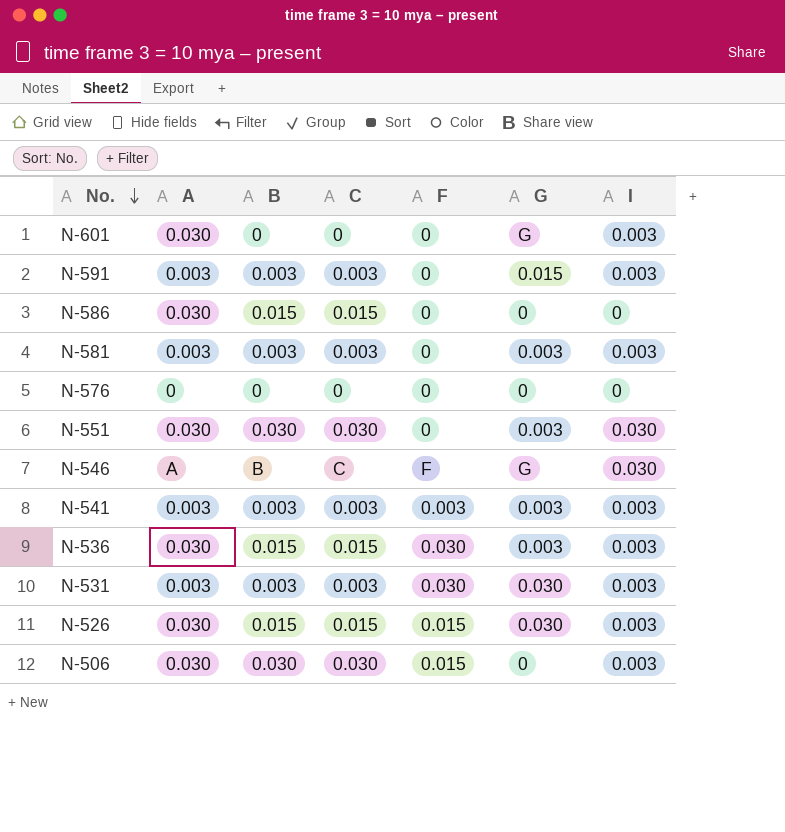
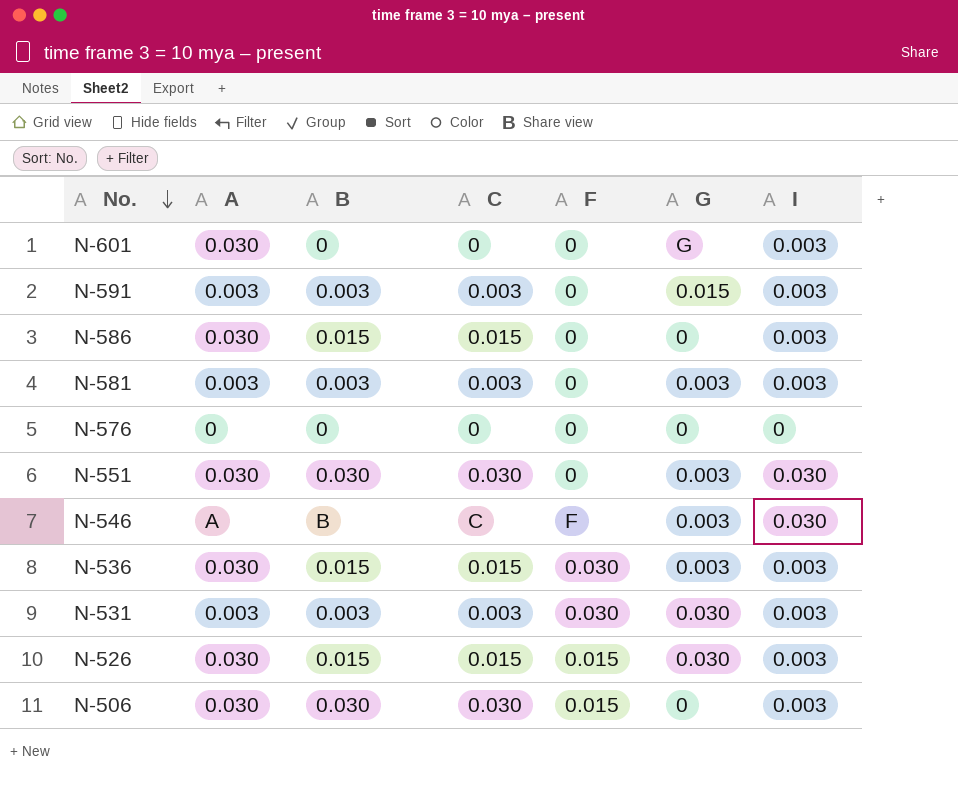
row N-541: 0.003 | 0.003 | 0.003 | 0.003 | 0.003 | 0.003 -> none
N-586 | I: 0 -> 0.003
N-546 | G: G -> 0.003

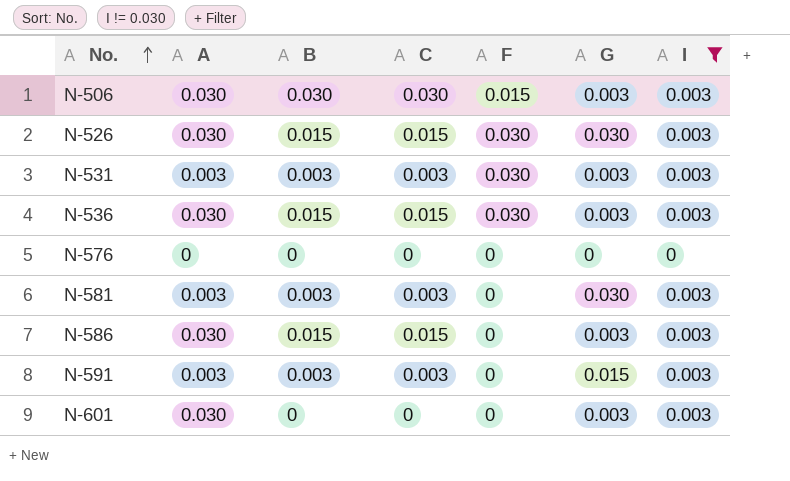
filter: none -> I != 0.030
row order: No. descending -> No. ascending
N-506 | G: 0 -> 0.003
N-526 | F: 0.015 -> 0.030
N-531 | G: 0.030 -> 0.003
N-581 | G: 0.003 -> 0.030
N-586 | G: 0 -> 0.003
N-601 | G: G -> 0.003

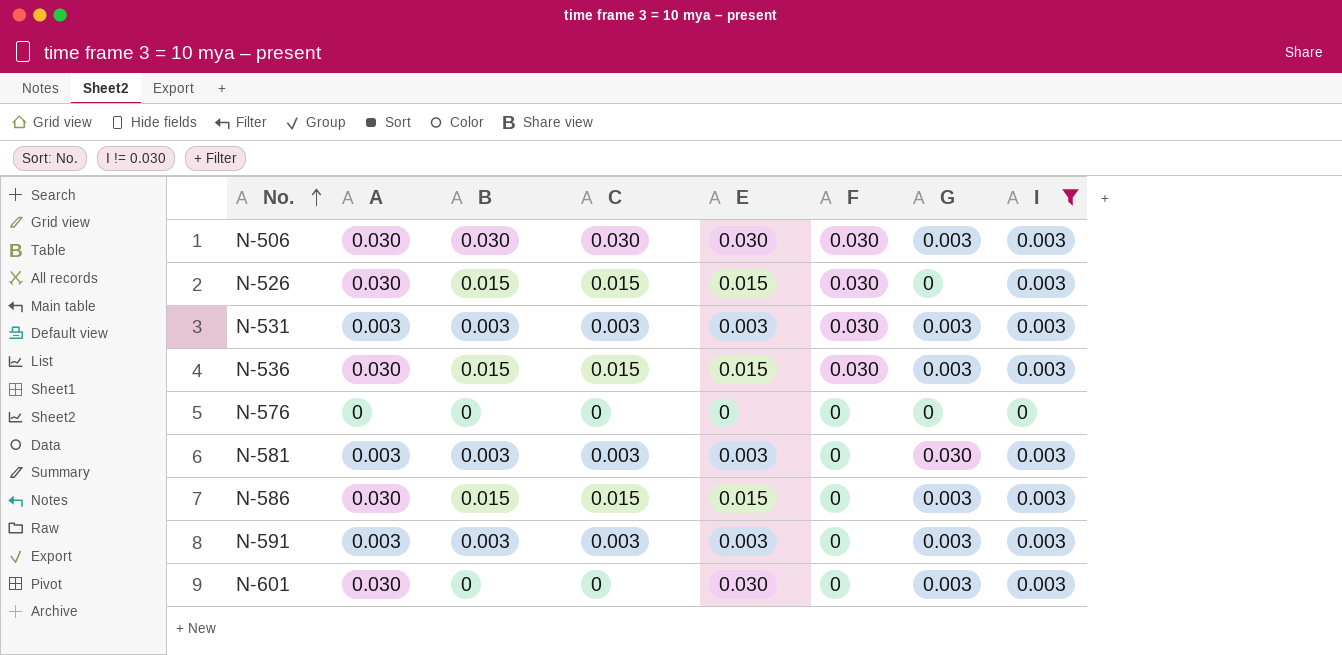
column E | position: none -> 5
N-506 | F: 0.015 -> 0.030
N-526 | G: 0.030 -> 0
N-591 | G: 0.015 -> 0.003

